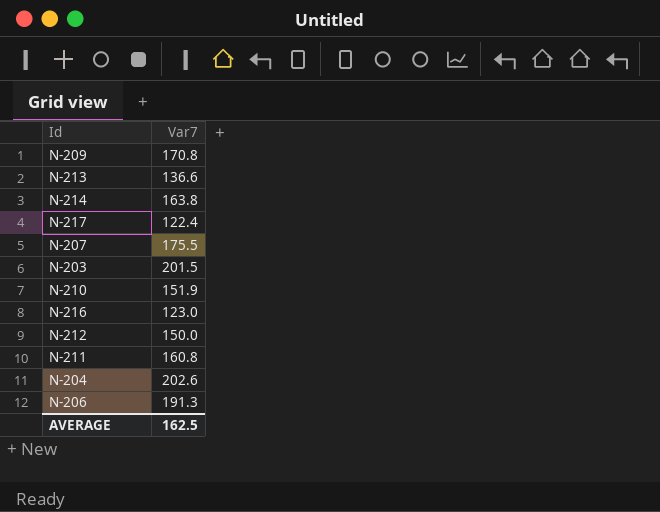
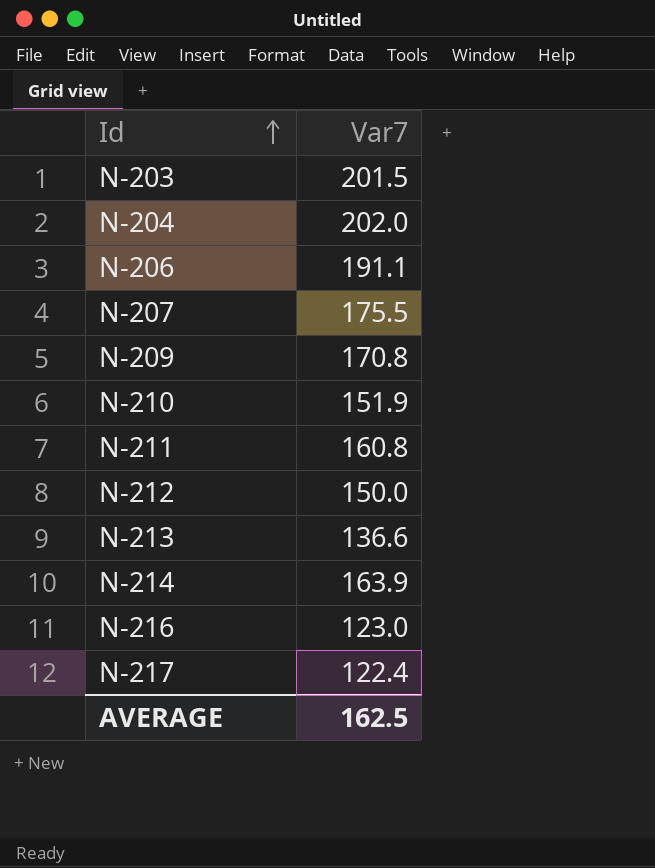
row order: none -> Id ascending
N-204 | Var7: 202.6 -> 202.0
N-206 | Var7: 191.3 -> 191.1
N-214 | Var7: 163.8 -> 163.9

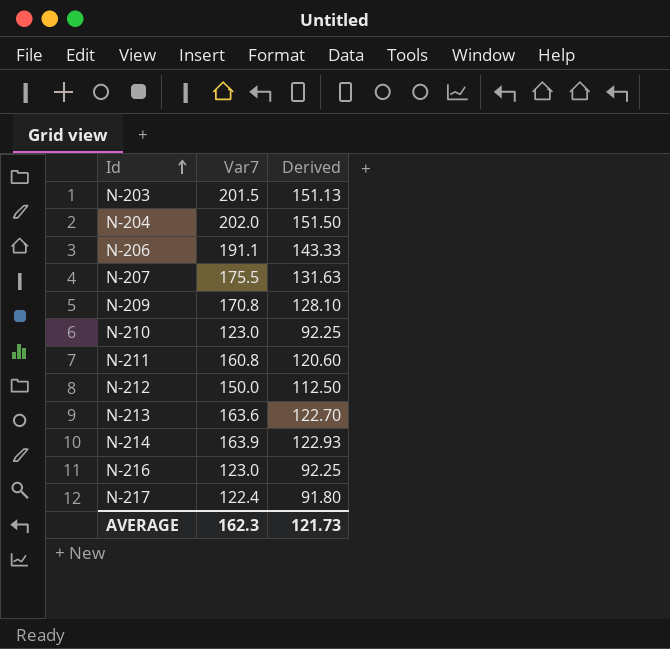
column Derived | formula: none -> [Var7] * 0.75
N-210 | Var7: 151.9 -> 123.0
N-213 | Var7: 136.6 -> 163.6
AVERAGE | Var7: 162.5 -> 162.3

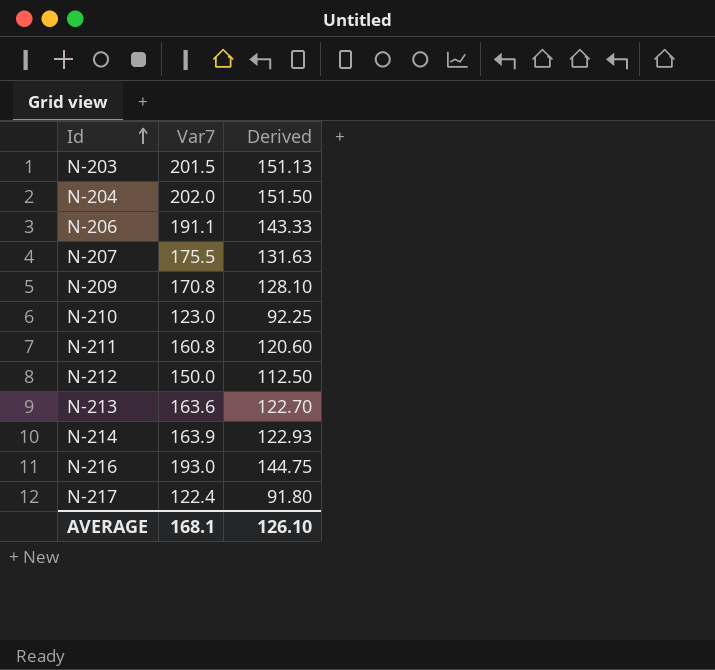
N-216 | Var7: 123.0 -> 193.0
N-216 | Derived: 92.25 -> 144.75
AVERAGE | Var7: 162.3 -> 168.1
AVERAGE | Derived: 121.73 -> 126.10

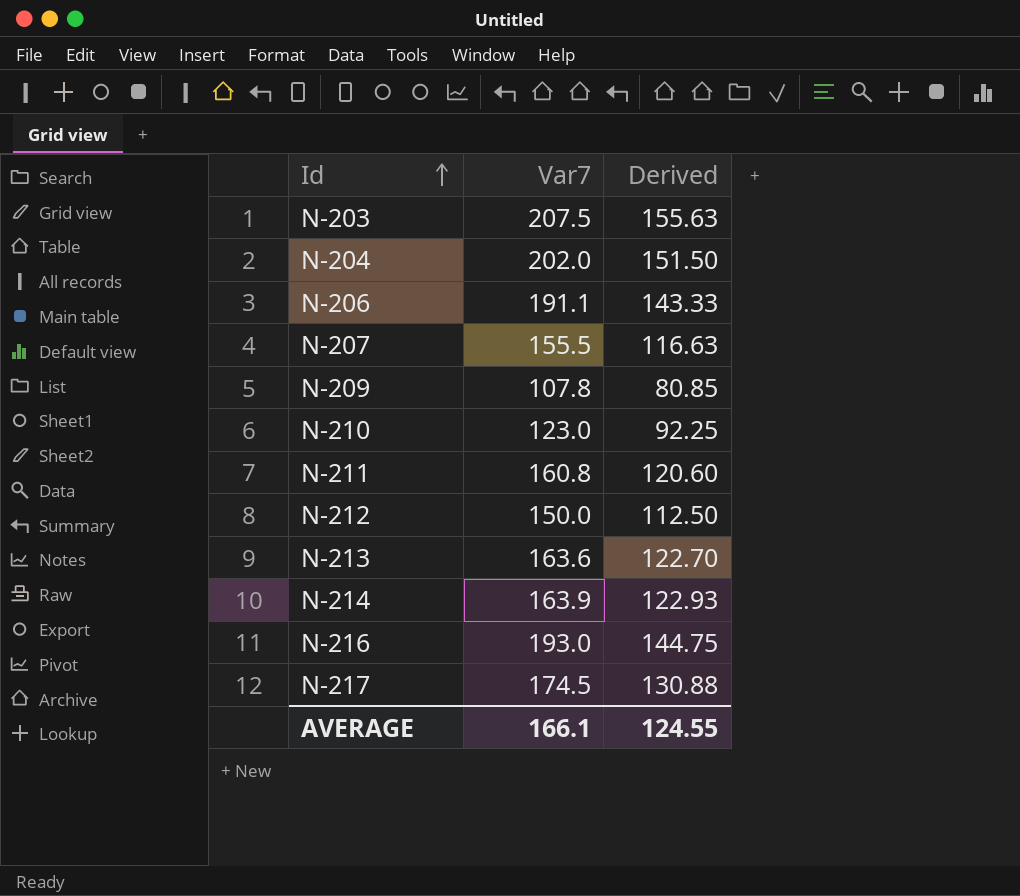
N-203 | Var7: 201.5 -> 207.5
N-203 | Derived: 151.13 -> 155.63
N-207 | Var7: 175.5 -> 155.5
N-207 | Derived: 131.63 -> 116.63
N-209 | Var7: 170.8 -> 107.8
N-209 | Derived: 128.10 -> 80.85
N-217 | Var7: 122.4 -> 174.5
N-217 | Derived: 91.80 -> 130.88
AVERAGE | Var7: 168.1 -> 166.1
AVERAGE | Derived: 126.10 -> 124.55

